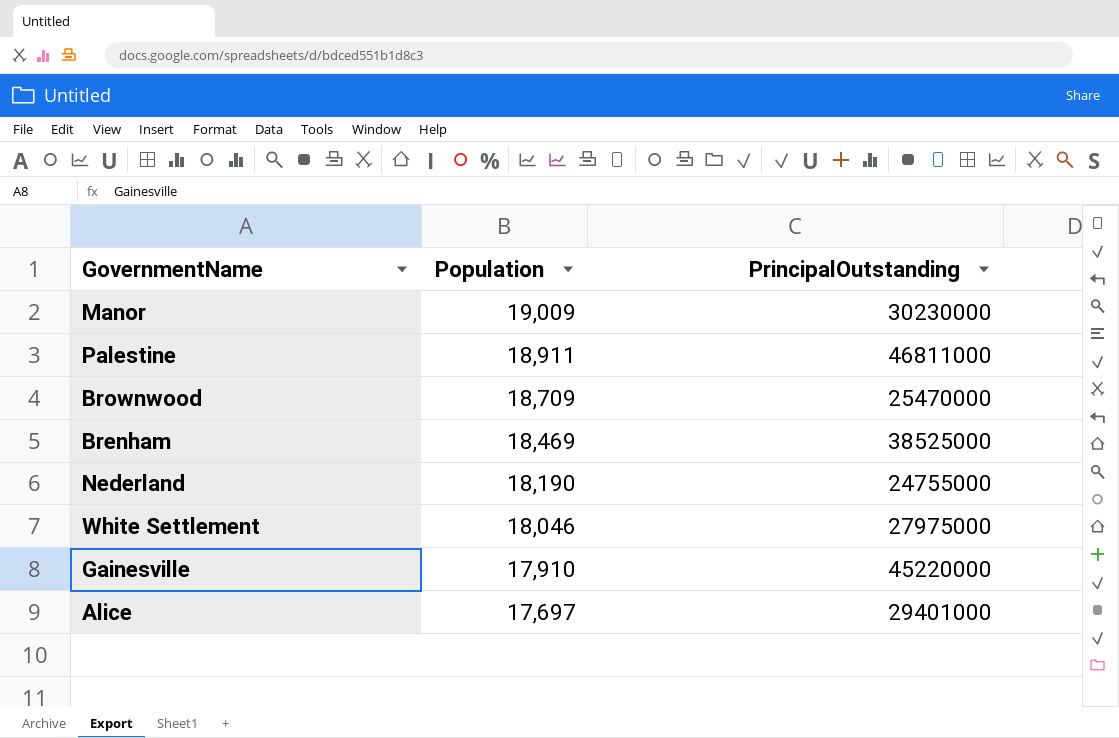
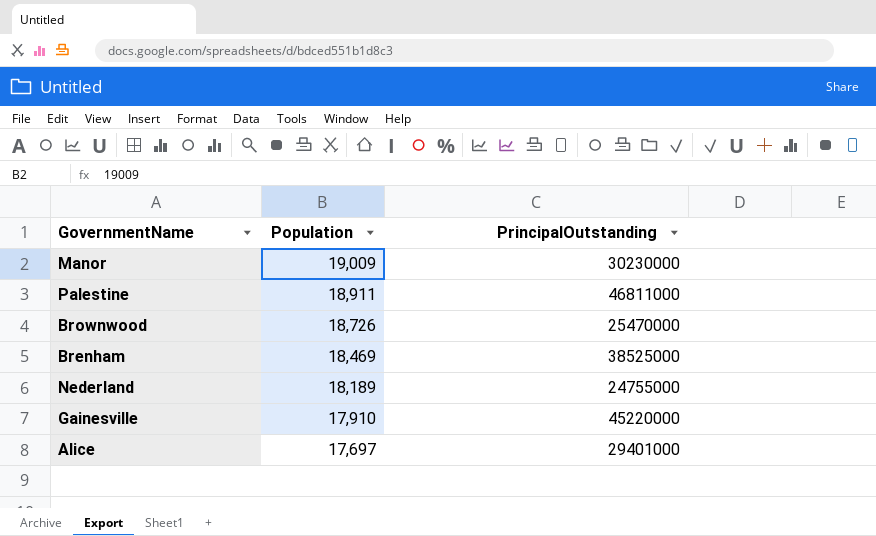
row White Settlement: 18,046 | 27975000 -> none
Brownwood | Population: 18,709 -> 18,726
Nederland | Population: 18,190 -> 18,189

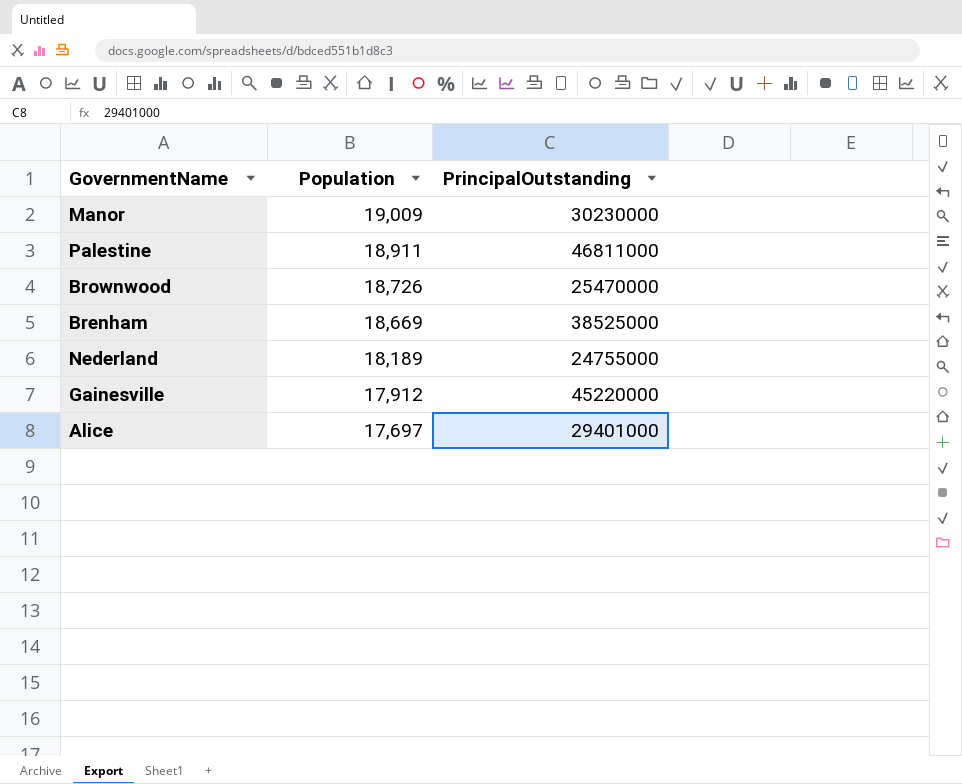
Brenham | Population: 18,469 -> 18,669
Gainesville | Population: 17,910 -> 17,912

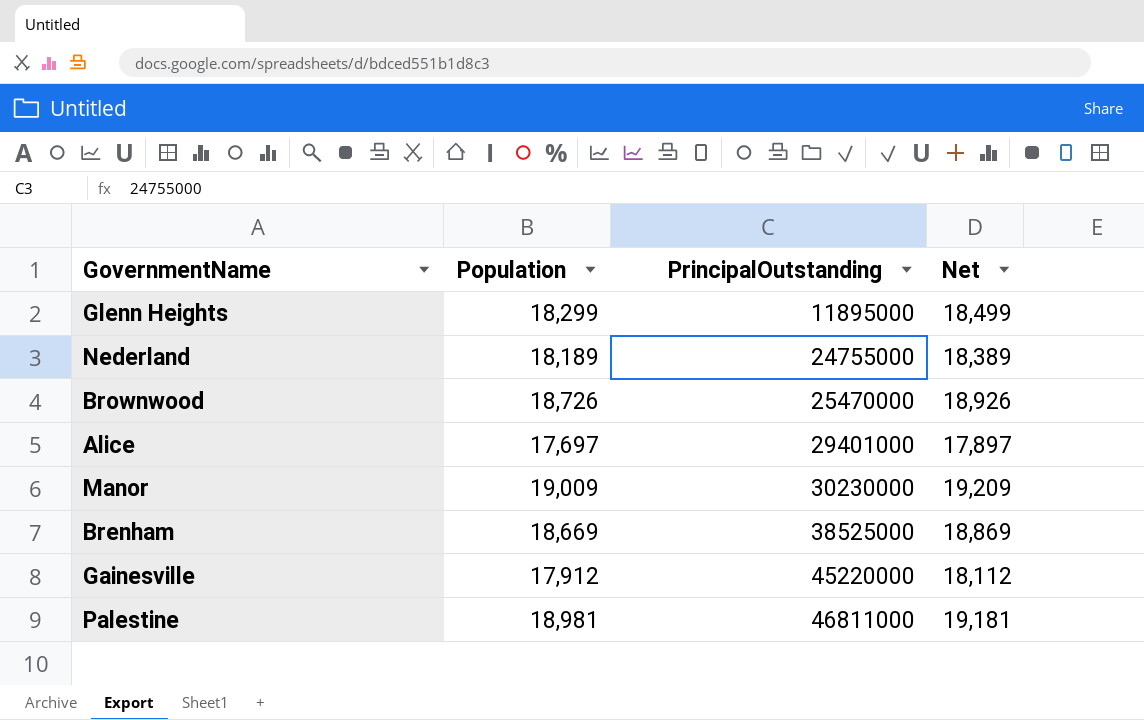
row order: Population descending -> PrincipalOutstanding ascending
column Net | formula: none -> [Population] + 200
row Glenn Heights: none -> 18,299 | 11895000 | 18,499
Palestine | Population: 18,911 -> 18,981

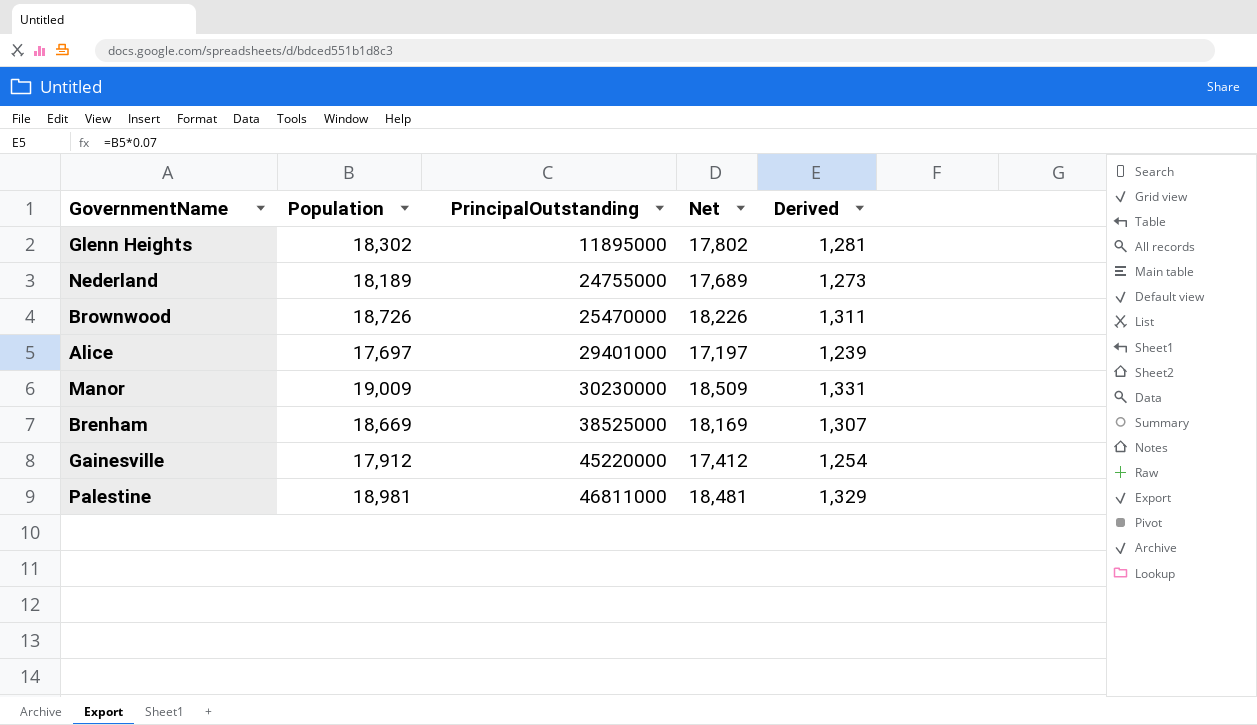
column Net | formula: [Population] + 200 -> [Population] - 500
column Derived | formula: none -> [Population] * 0.07
Glenn Heights | Population: 18,299 -> 18,302

